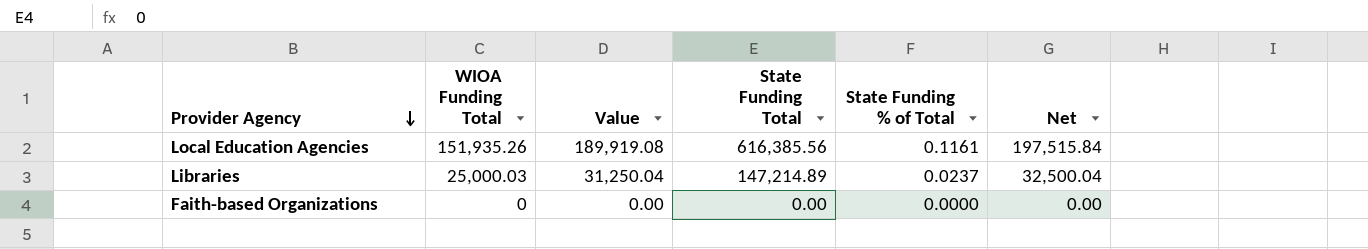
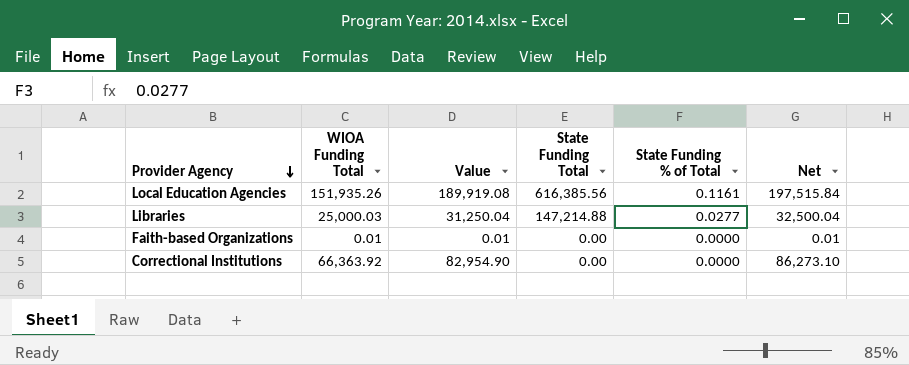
Libraries | State Funding Total: 147,214.89 -> 147,214.88
Libraries | State Funding % of Total: 0.0237 -> 0.0277
Faith-based Organizations | WIOA Funding Total: 0 -> 0.01
Faith-based Organizations | Value: 0.00 -> 0.01
Faith-based Organizations | Net: 0.00 -> 0.01
row Correctional Institutions: none -> 66,363.92 | 82,954.90 | 0.00 | 0.0000 | 86,273.10

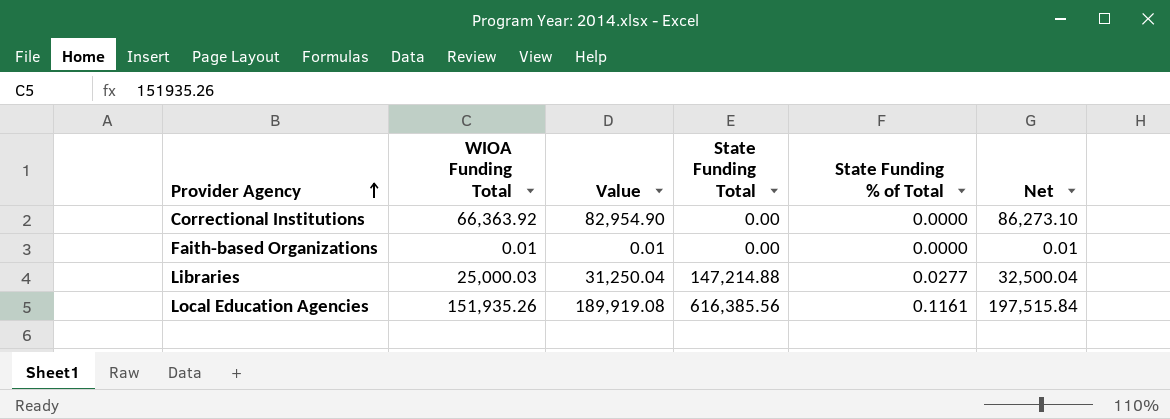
row order: Provider Agency descending -> Provider Agency ascending

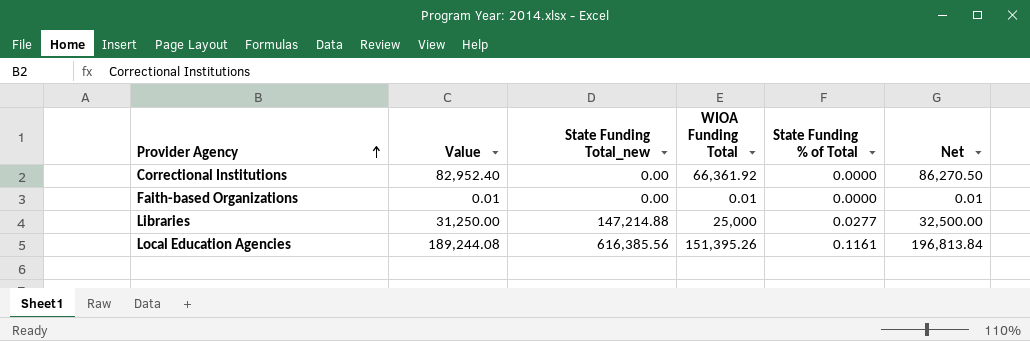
column name: State Funding Total -> State Funding Total_new
column WIOA Funding Total | position: 2 -> 4
Correctional Institutions | Value: 82,954.90 -> 82,952.40
Correctional Institutions | WIOA Funding Total: 66,363.92 -> 66,361.92
Correctional Institutions | Net: 86,273.10 -> 86,270.50
Libraries | Value: 31,250.04 -> 31,250.00
Libraries | WIOA Funding Total: 25,000.03 -> 25,000
Libraries | Net: 32,500.04 -> 32,500.00
Local Education Agencies | Value: 189,919.08 -> 189,244.08
Local Education Agencies | WIOA Funding Total: 151,935.26 -> 151,395.26
Local Education Agencies | Net: 197,515.84 -> 196,813.84

